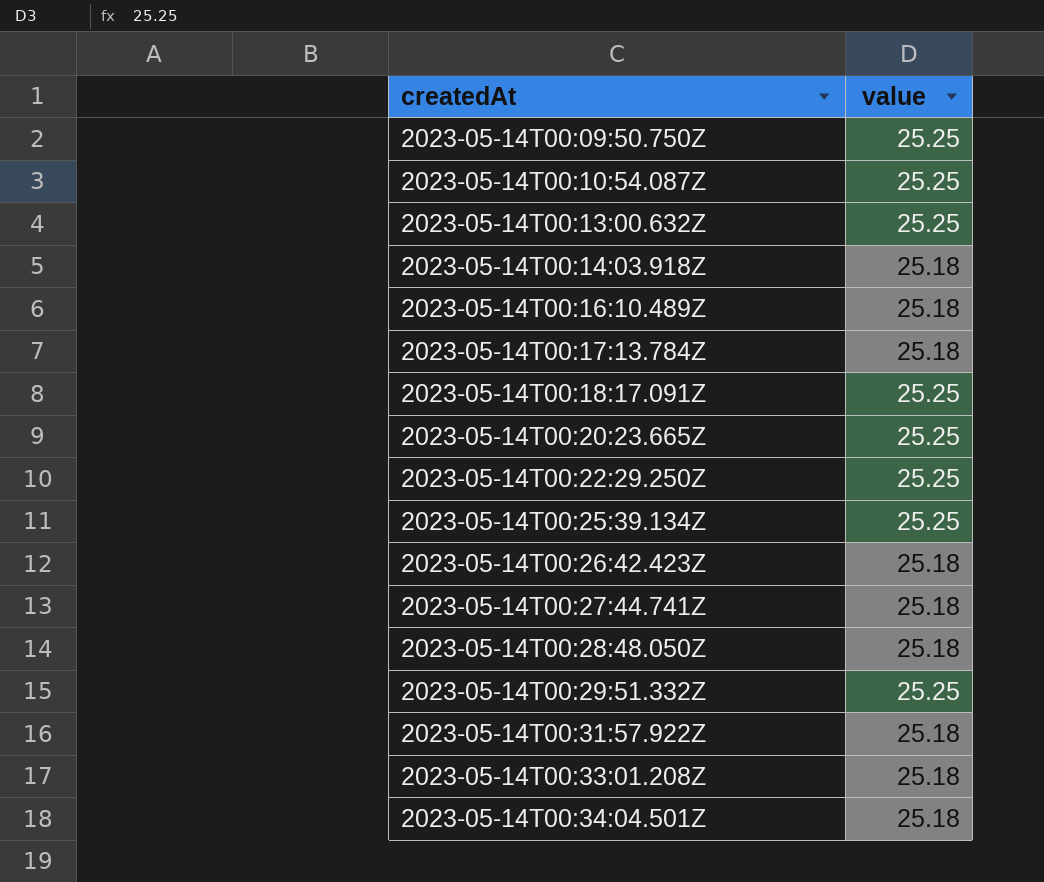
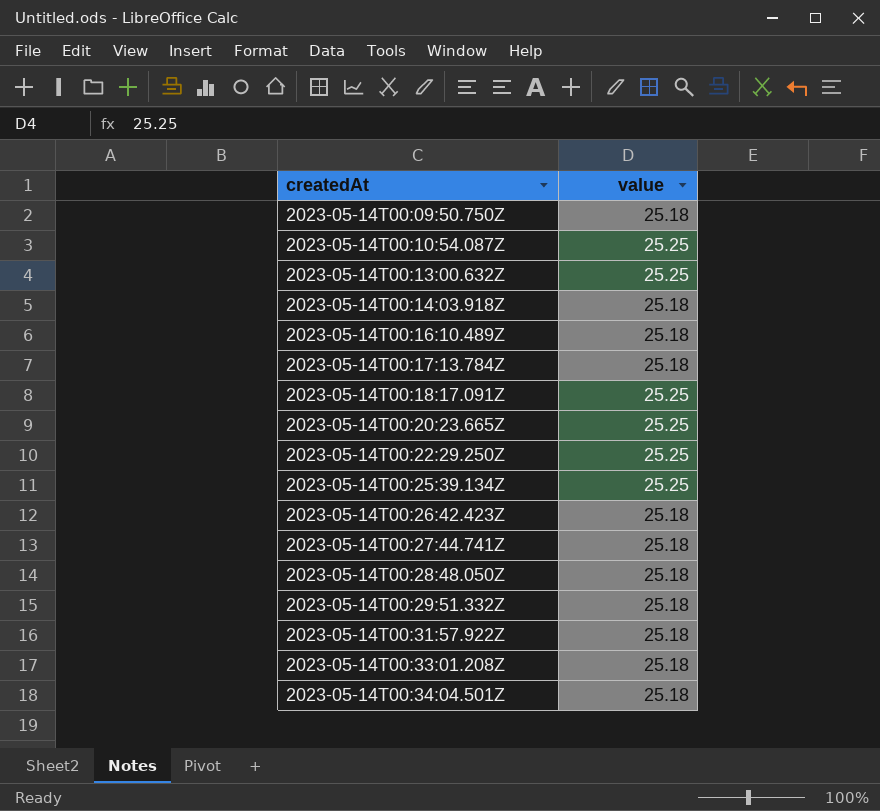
2023-05-14T00:09:50.750Z | value: 25.25 -> 25.18
2023-05-14T00:29:51.332Z | value: 25.25 -> 25.18

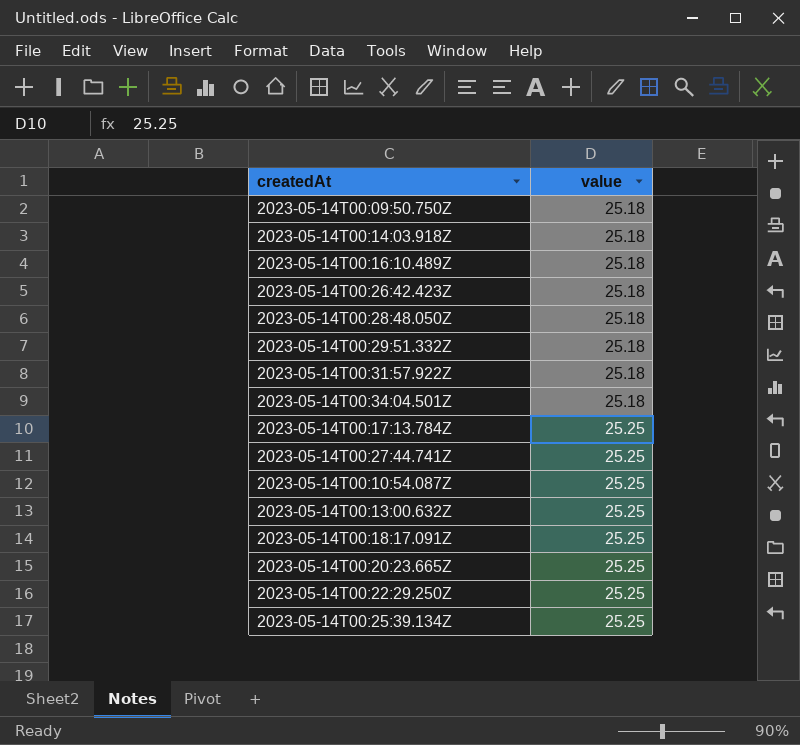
row order: createdAt ascending -> value ascending
row 2023-05-14T00:33:01.208Z: 25.18 -> none
2023-05-14T00:17:13.784Z | value: 25.18 -> 25.25
2023-05-14T00:27:44.741Z | value: 25.18 -> 25.25

